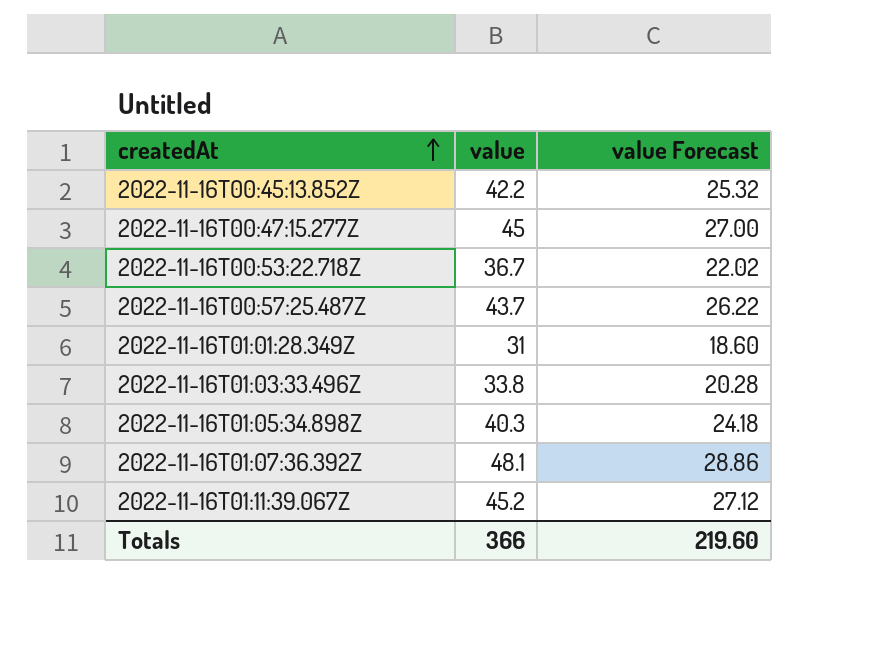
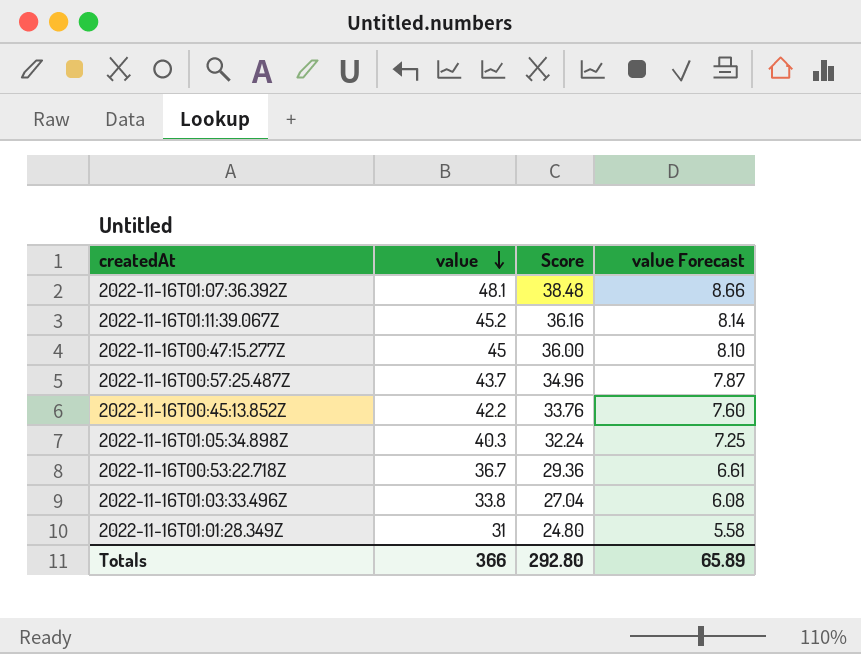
row order: createdAt ascending -> value descending
column Score | formula: none -> [value] * 0.8
column value Forecast | formula: [value] * 0.6 -> [value] * 0.18
Totals | value Forecast: 219.60 -> 65.89

